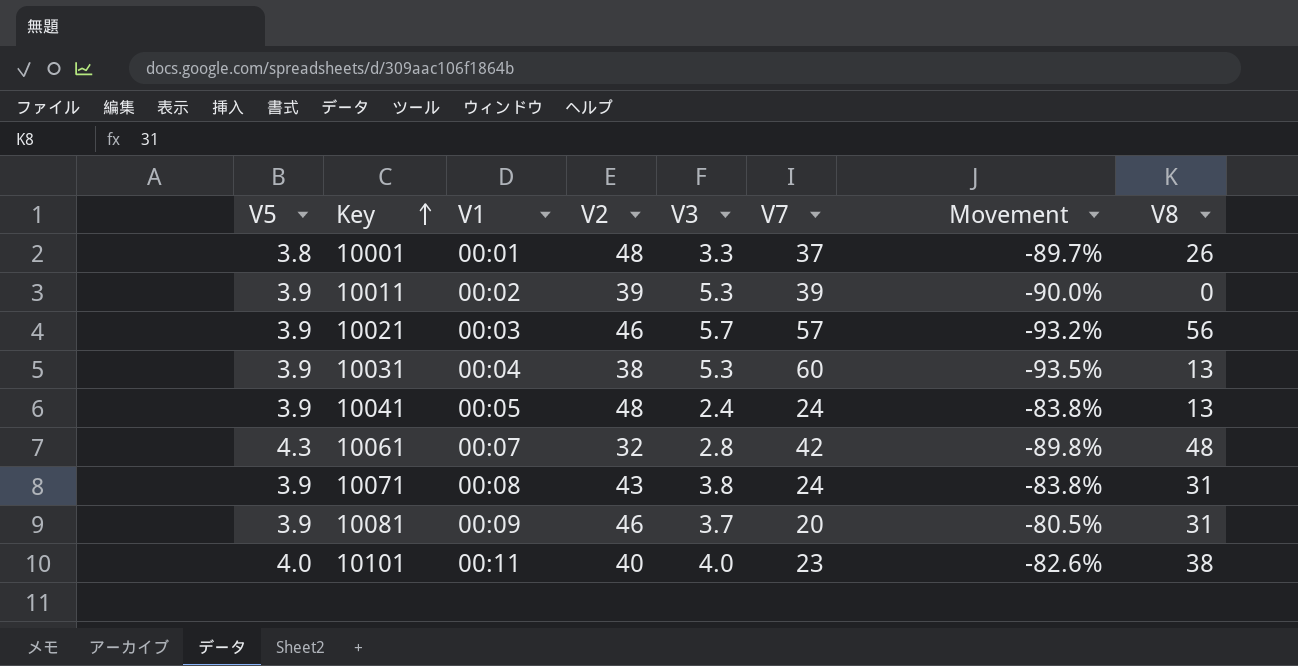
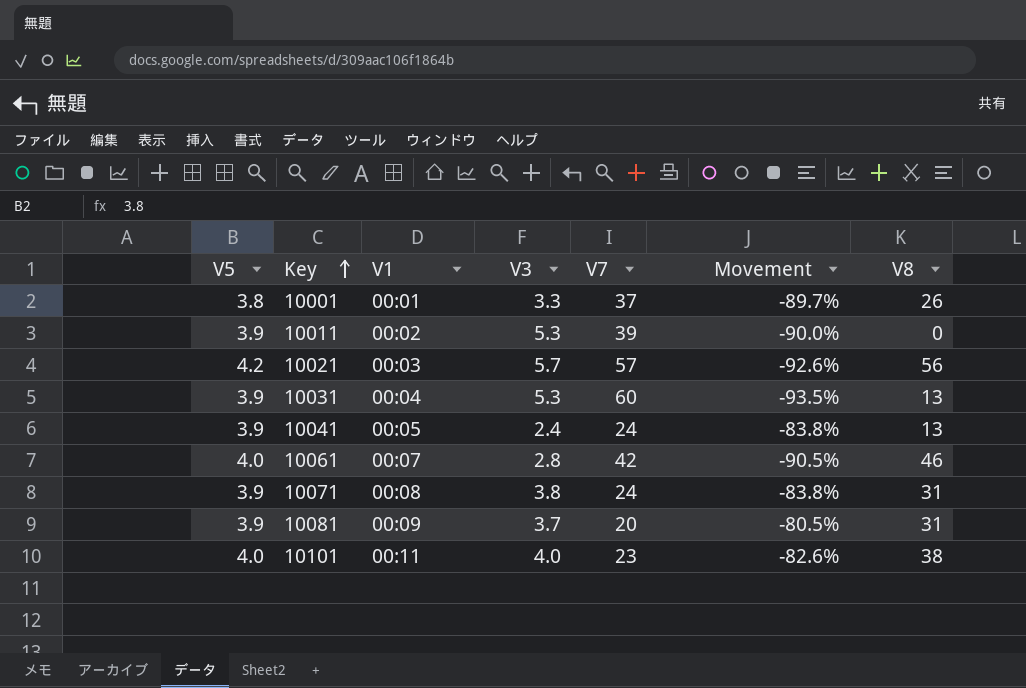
column V2 | position: 4 -> none
10021 | V5: 3.9 -> 4.2
10021 | Movement: -93.2% -> -92.6%
10061 | V5: 4.3 -> 4.0
10061 | Movement: -89.8% -> -90.5%
10061 | V8: 48 -> 46

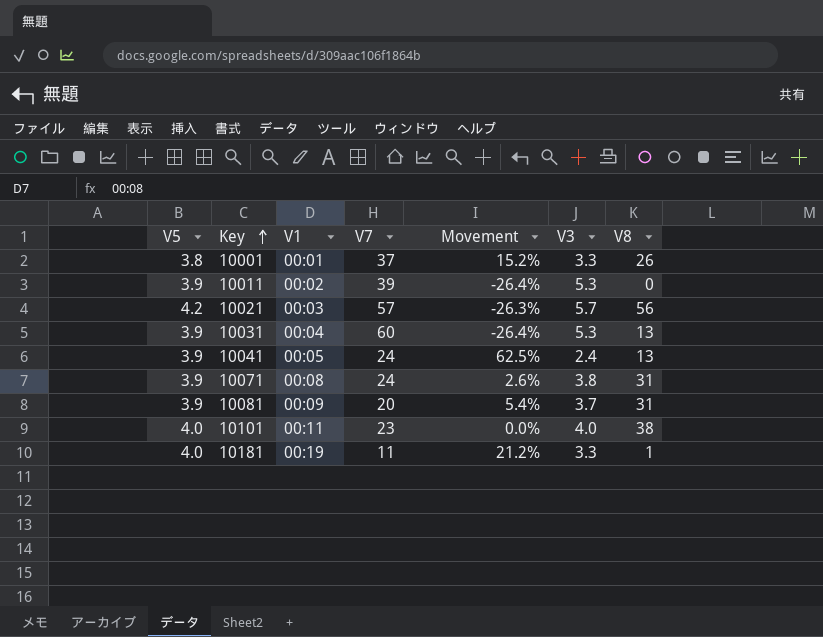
column Movement | formula: ([V5] - [V7]) / [V7] -> ([V5] - [V3]) / [V3]
column V3 | position: 4 -> 6
row 10061: 4.0 | 00:07 | 2.8 | 42 | -90.5% | 46 -> none
row 10181: none -> 4.0 | 00:19 | 11 | 21.2% | 3.3 | 1

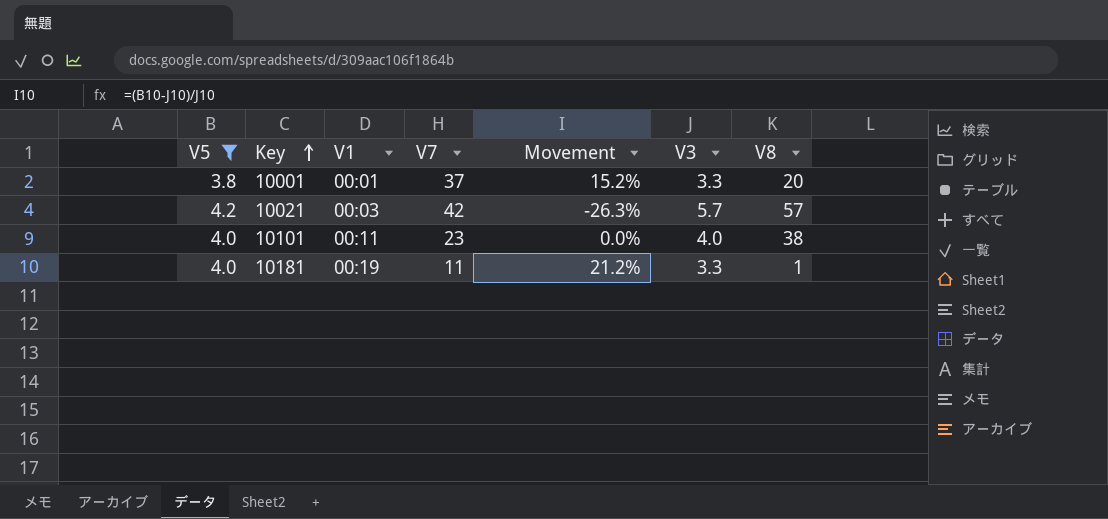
filter: none -> V5 != 3.9
10001 | V8: 26 -> 20
10021 | V7: 57 -> 42
10021 | V8: 56 -> 57

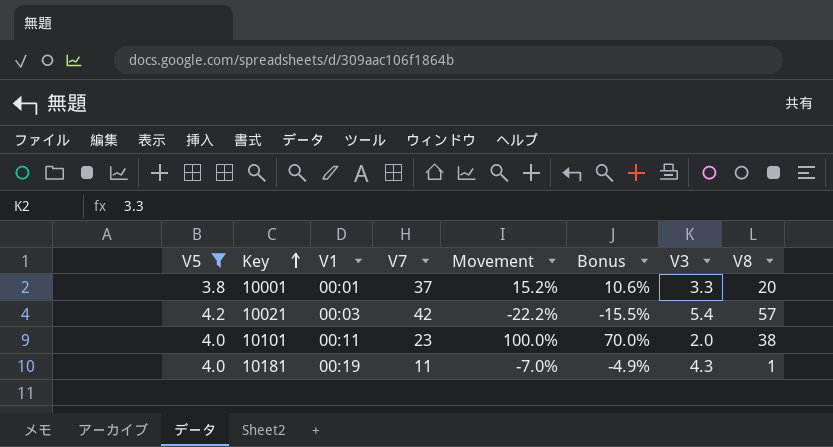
column Bonus | formula: none -> [Movement] * 0.7
10021 | Movement: -26.3% -> -22.2%
10021 | V3: 5.7 -> 5.4
10101 | Movement: 0.0% -> 100.0%
10101 | V3: 4.0 -> 2.0
10181 | Movement: 21.2% -> -7.0%
10181 | V3: 3.3 -> 4.3

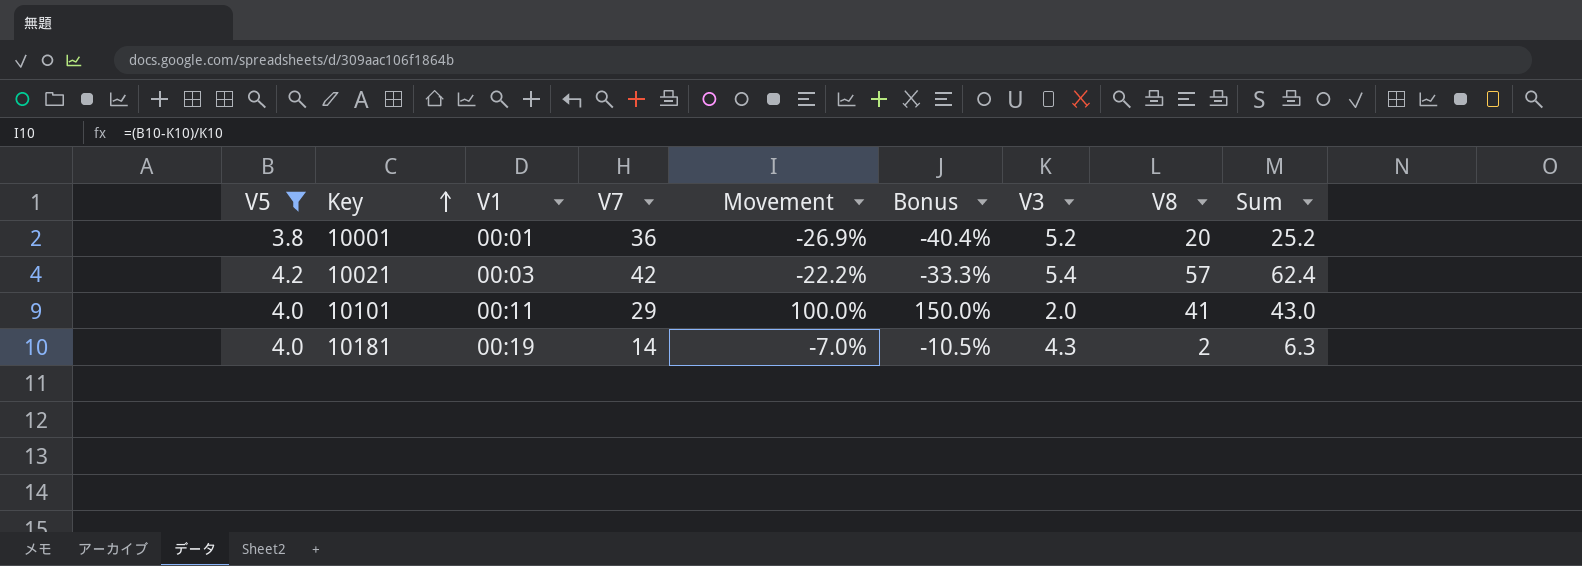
column Bonus | formula: [Movement] * 0.7 -> [Movement] * 1.5
column Sum | formula: none -> [V3] + [V8]
10001 | V7: 37 -> 36
10001 | Movement: 15.2% -> -26.9%
10001 | V3: 3.3 -> 5.2
10101 | V7: 23 -> 29
10101 | V8: 38 -> 41
10181 | V7: 11 -> 14
10181 | V8: 1 -> 2

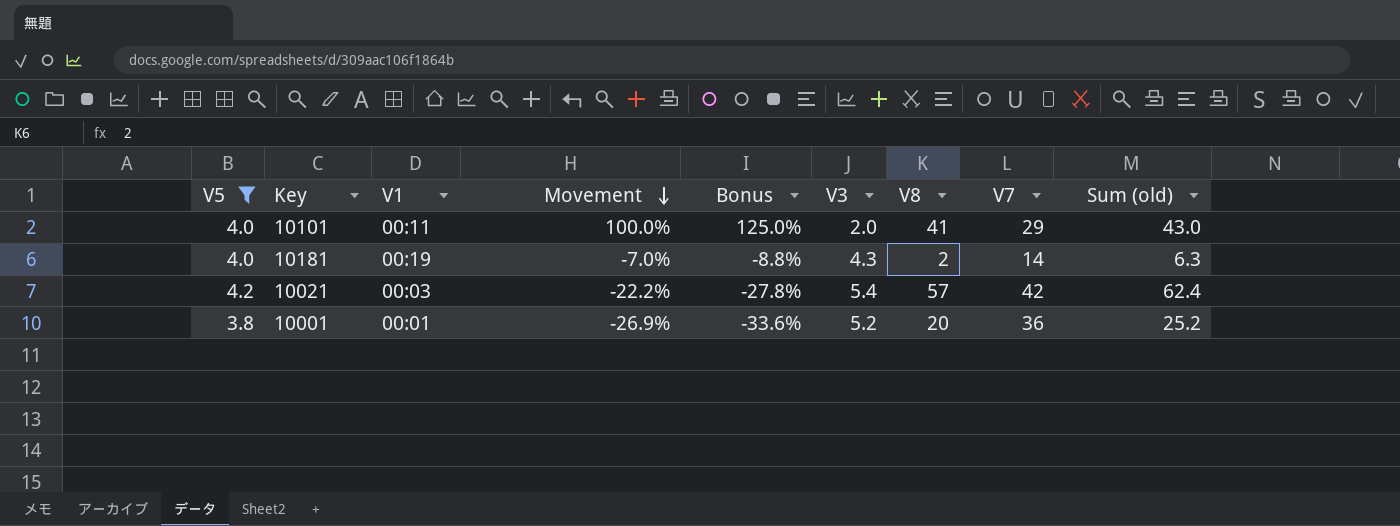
row order: Key ascending -> Movement descending
column Bonus | formula: [Movement] * 1.5 -> [Movement] * 1.25
column V7 | position: 4 -> 8
column name: Sum -> Sum (old)

